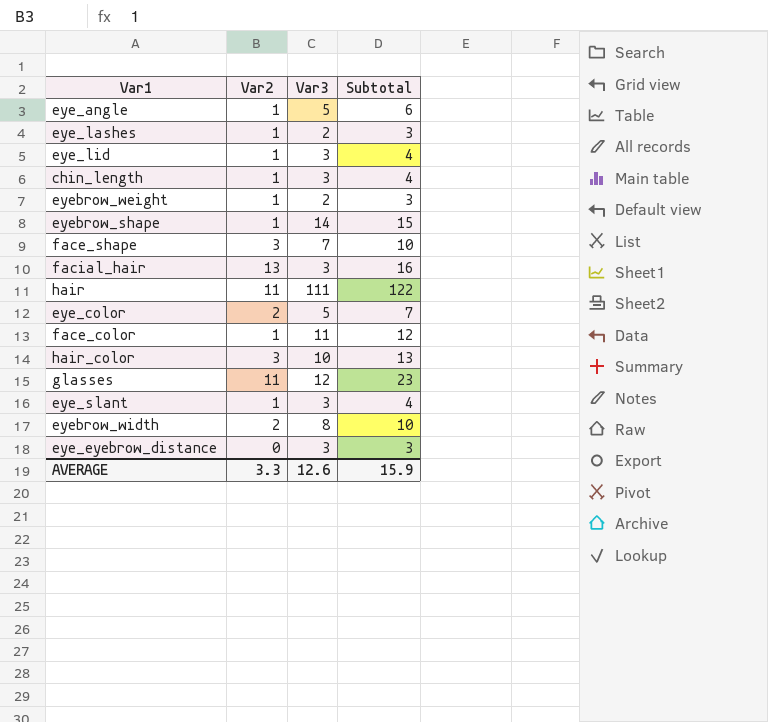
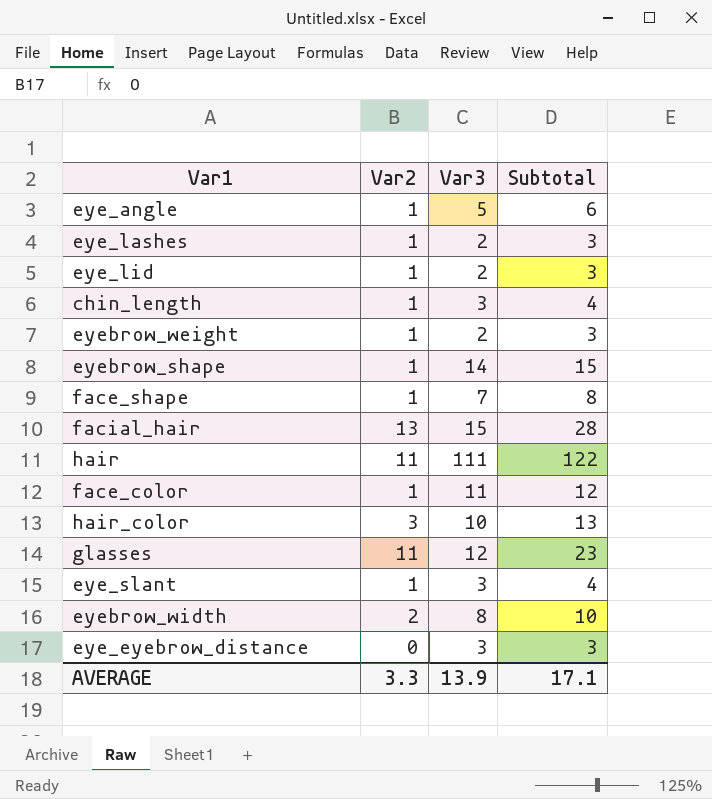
row eye_color: 2 | 5 | 7 -> none
eye_lid | Var3: 3 -> 2
eye_lid | Subtotal: 4 -> 3
face_shape | Var2: 3 -> 1
face_shape | Subtotal: 10 -> 8
facial_hair | Var3: 3 -> 15
facial_hair | Subtotal: 16 -> 28
AVERAGE | Var3: 12.6 -> 13.9
AVERAGE | Subtotal: 15.9 -> 17.1

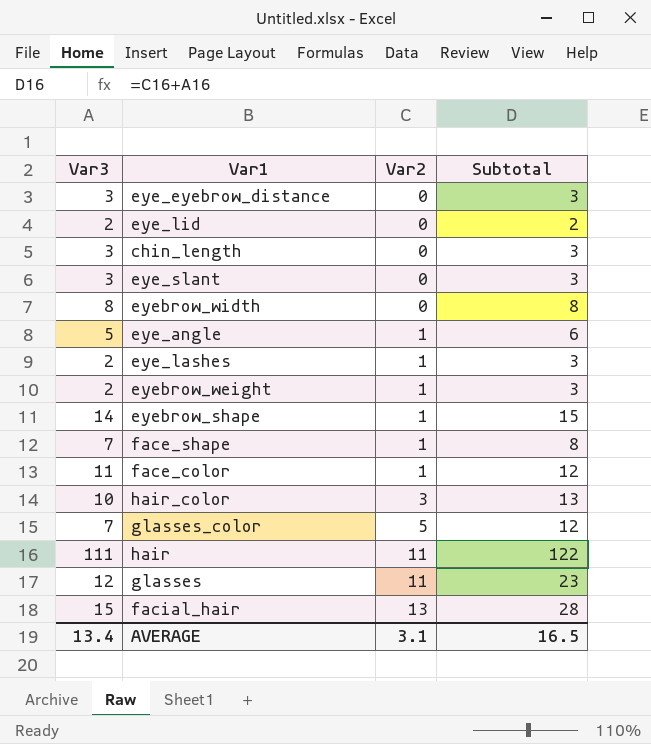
row order: none -> Var2 ascending
column Var3 | position: 3 -> 1
eye_lid | Var2: 1 -> 0
eye_lid | Subtotal: 3 -> 2
chin_length | Var2: 1 -> 0
chin_length | Subtotal: 4 -> 3
eye_slant | Var2: 1 -> 0
eye_slant | Subtotal: 4 -> 3
eyebrow_width | Var2: 2 -> 0
eyebrow_width | Subtotal: 10 -> 8
row glasses_color: none -> 7 | 5 | 12
AVERAGE | Var3: 13.9 -> 13.4
AVERAGE | Var2: 3.3 -> 3.1
AVERAGE | Subtotal: 17.1 -> 16.5

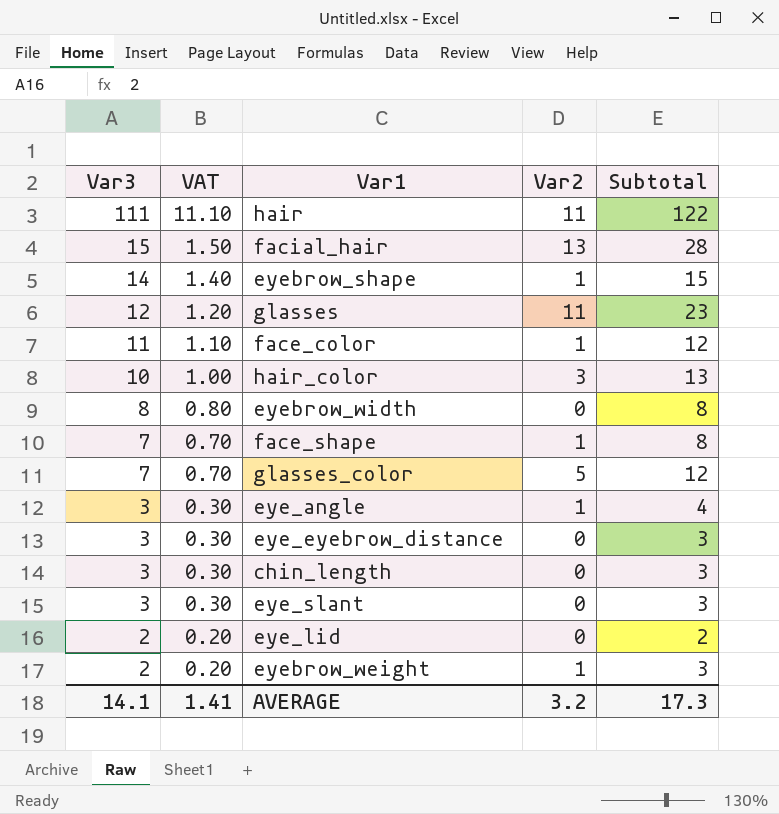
row order: Var2 ascending -> Var3 descending
column VAT | formula: none -> [Var3] * 0.1
row eye_lashes: 2 | 1 | 3 -> none
eye_angle | Var3: 5 -> 3
eye_angle | Subtotal: 6 -> 4
AVERAGE | Var3: 13.4 -> 14.1
AVERAGE | Var2: 3.1 -> 3.2
AVERAGE | Subtotal: 16.5 -> 17.3

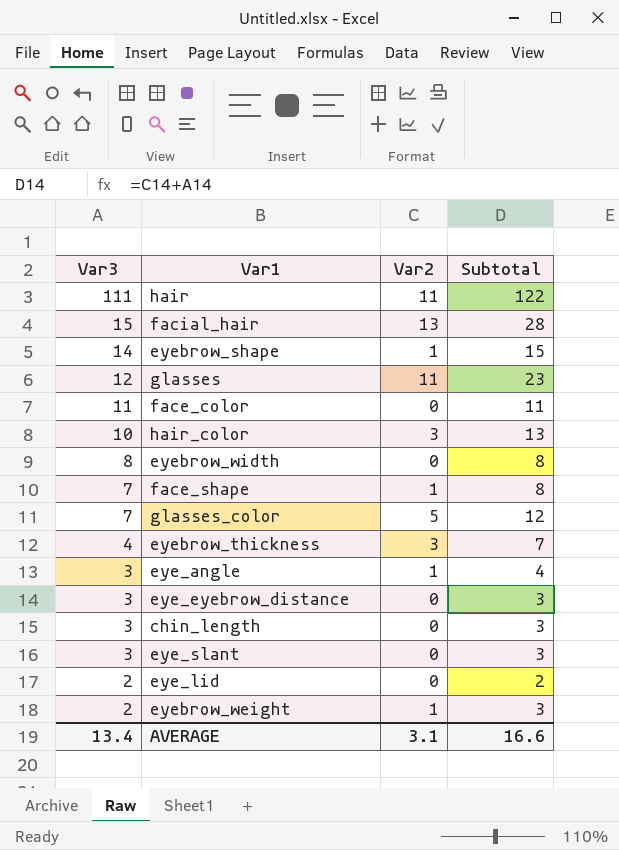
column VAT | formula: [Var3] * 0.1 -> none
face_color | Var2: 1 -> 0
face_color | Subtotal: 12 -> 11
row eyebrow_thickness: none -> 4 | 3 | 7
AVERAGE | Var3: 14.1 -> 13.4
AVERAGE | Var2: 3.2 -> 3.1
AVERAGE | Subtotal: 17.3 -> 16.6

